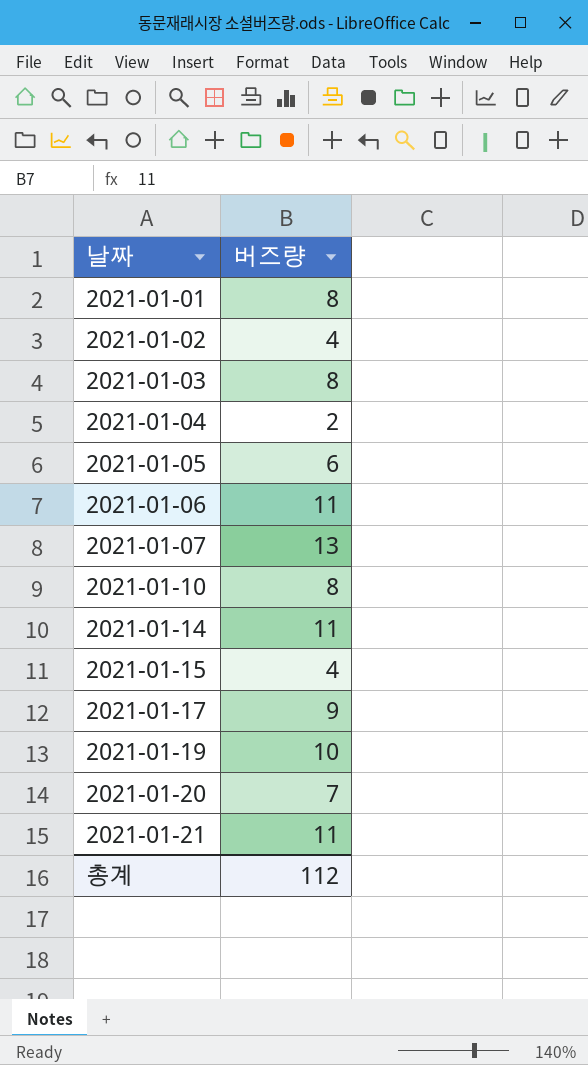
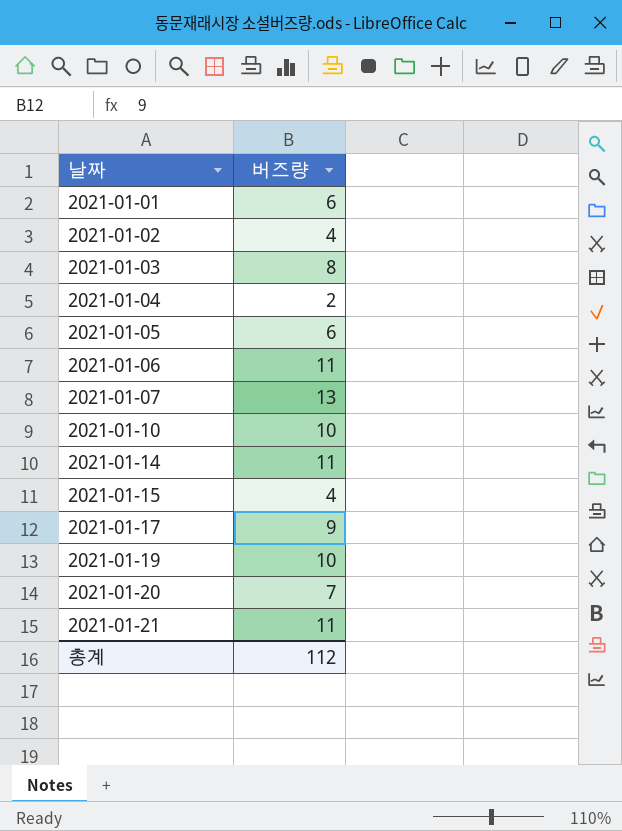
2021-01-01 | 버즈량: 8 -> 6
2021-01-10 | 버즈량: 8 -> 10

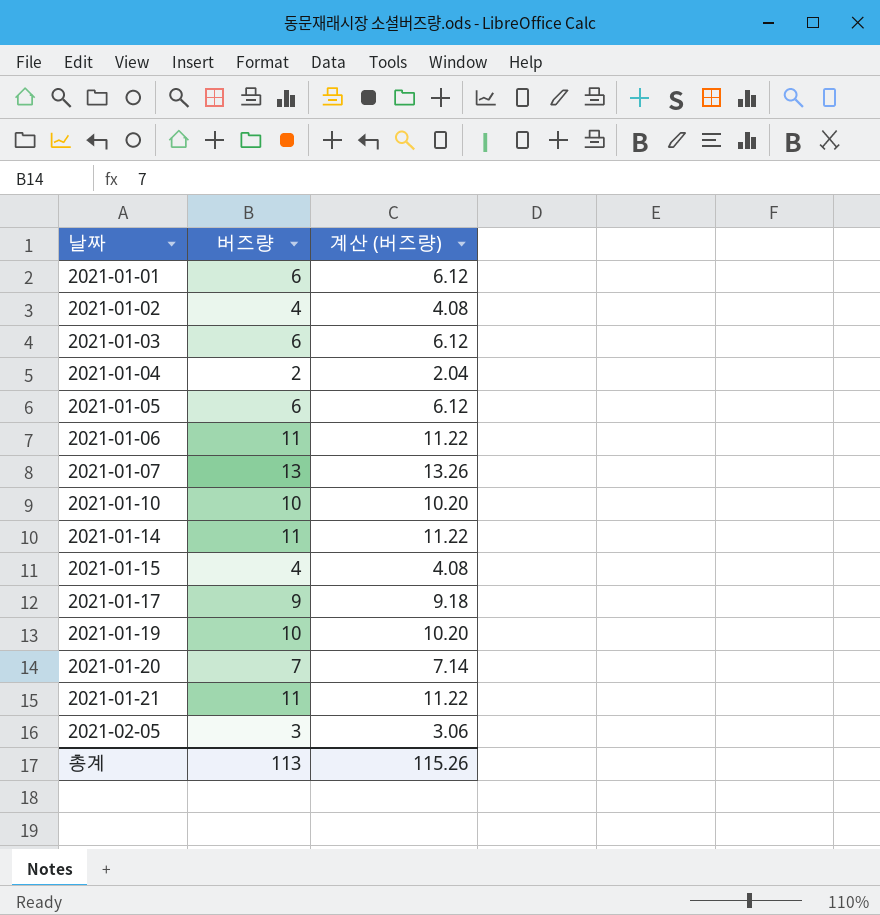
column 계산 (버즈량) | formula: none -> [버즈량] * 1.02
2021-01-03 | 버즈량: 8 -> 6
row 2021-02-05: none -> 3 | 3.06
총계 | 버즈량: 112 -> 113

